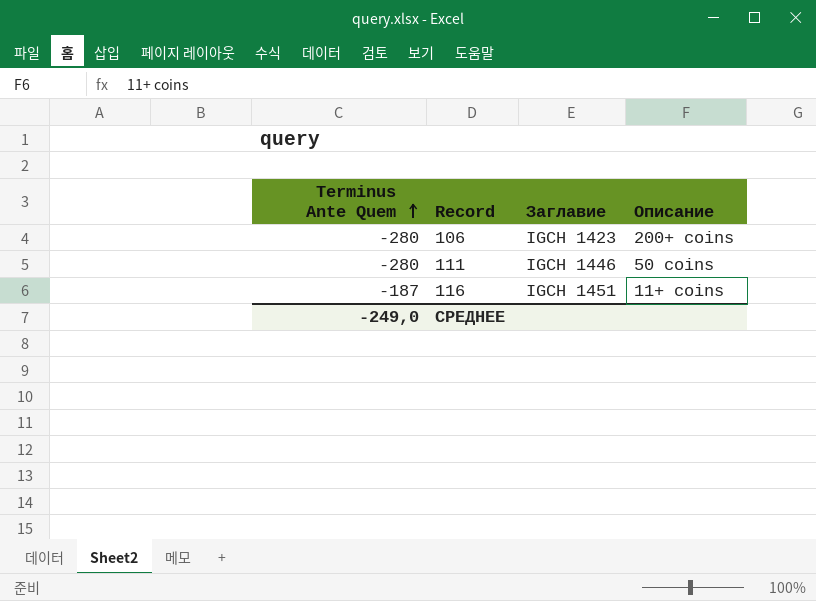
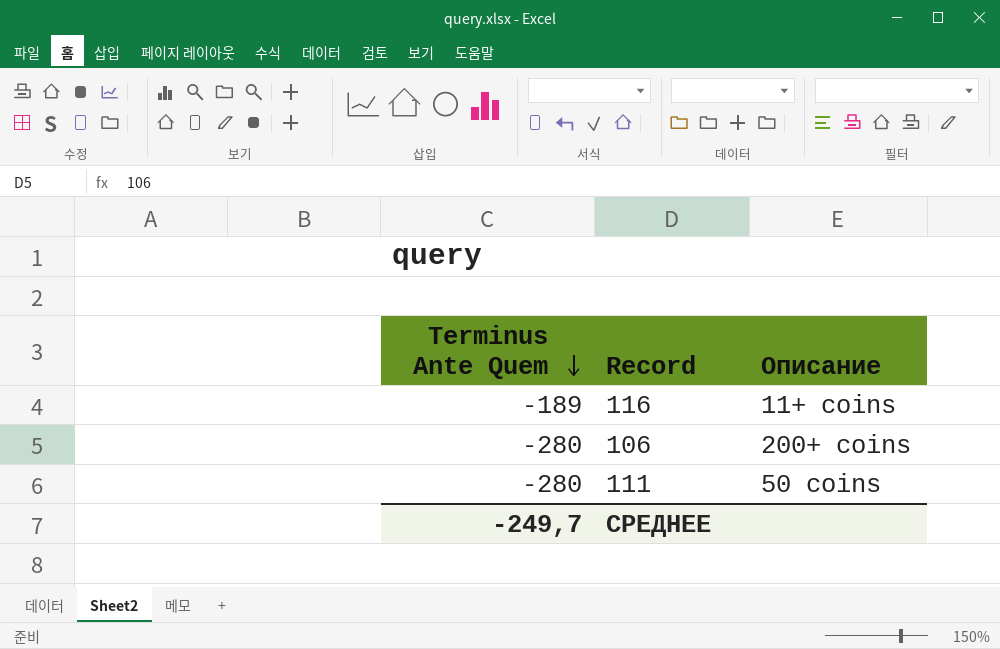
row order: Terminus Ante Quem ascending -> Terminus Ante Quem descending
column Заглавие | position: 3 -> none
116 | Terminus Ante Quem: -187 -> -189
СРЕДНЕЕ | Terminus Ante Quem: -249,0 -> -249,7

